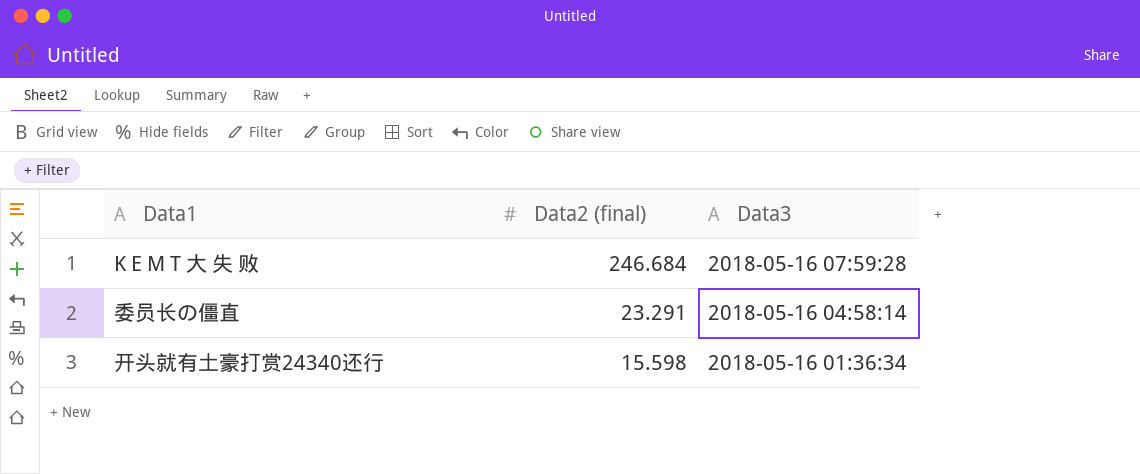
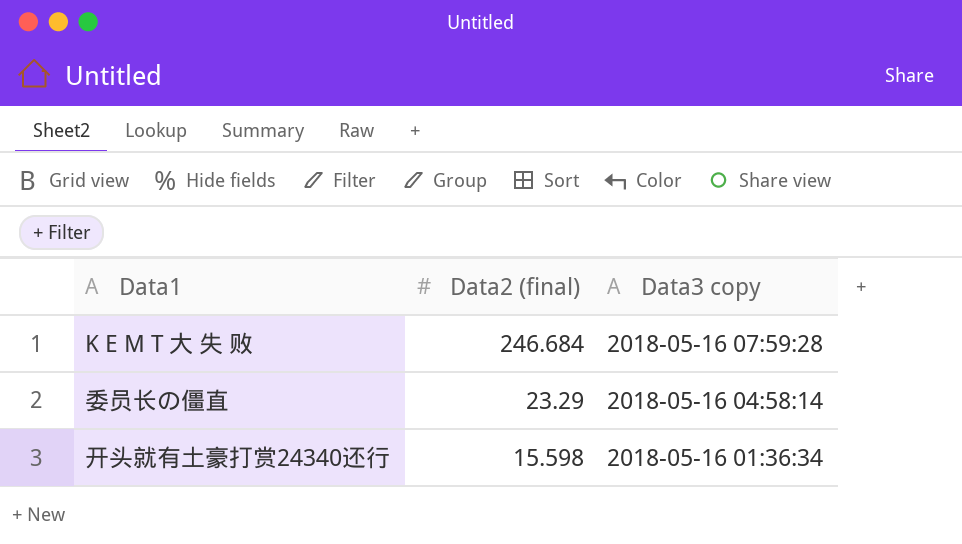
column name: Data3 -> Data3 copy
委员长の僵直 | Data2 (final): 23.291 -> 23.29

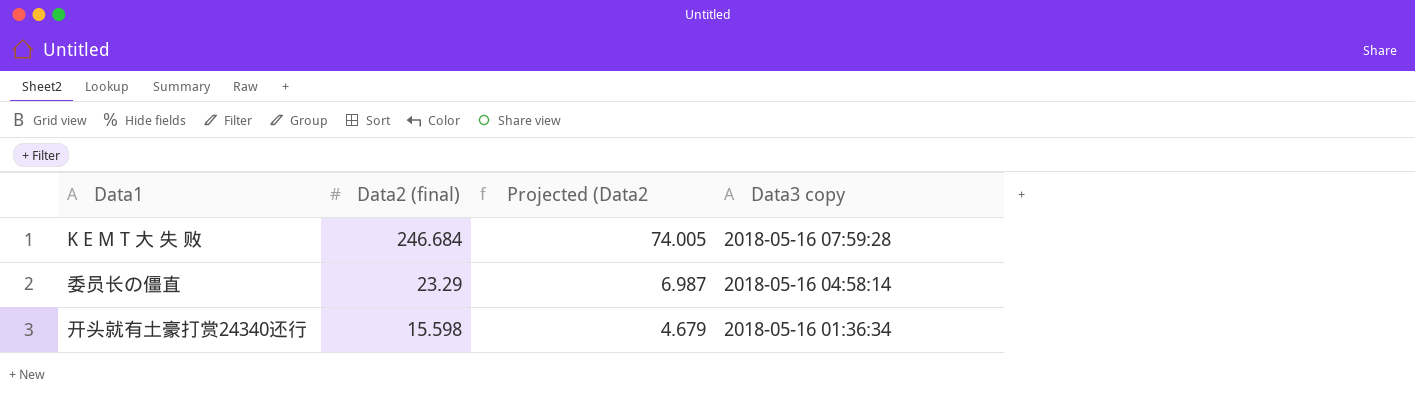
column Projected (Data2 | formula: none -> [Data2 (final)] * 0.3

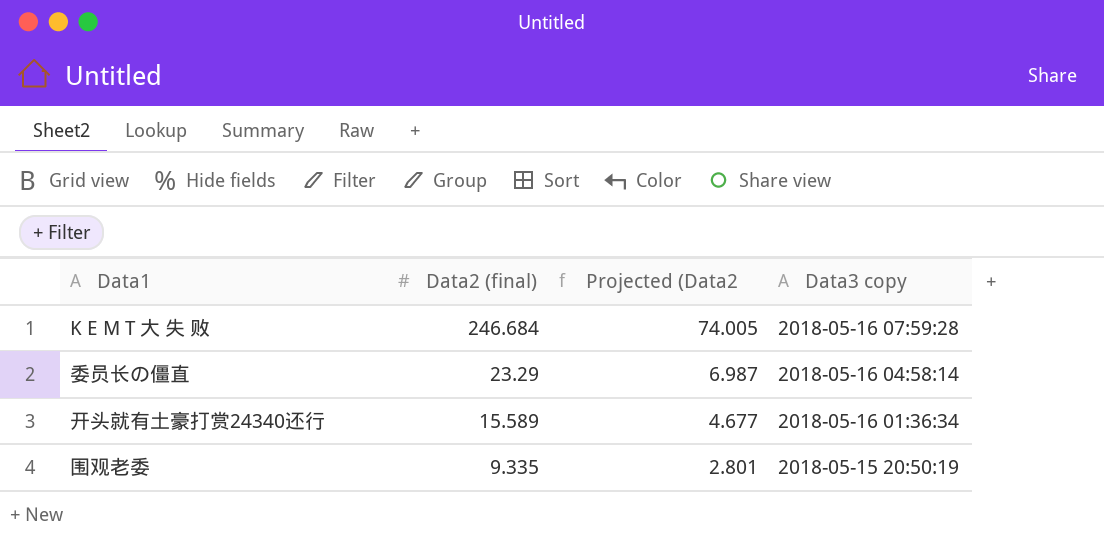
开头就有土豪打赏24340还行 | Data2 (final): 15.598 -> 15.589
开头就有土豪打赏24340还行 | Projected (Data2: 4.679 -> 4.677
row 围观老委: none -> 9.335 | 2.801 | 2018-05-15 20:50:19

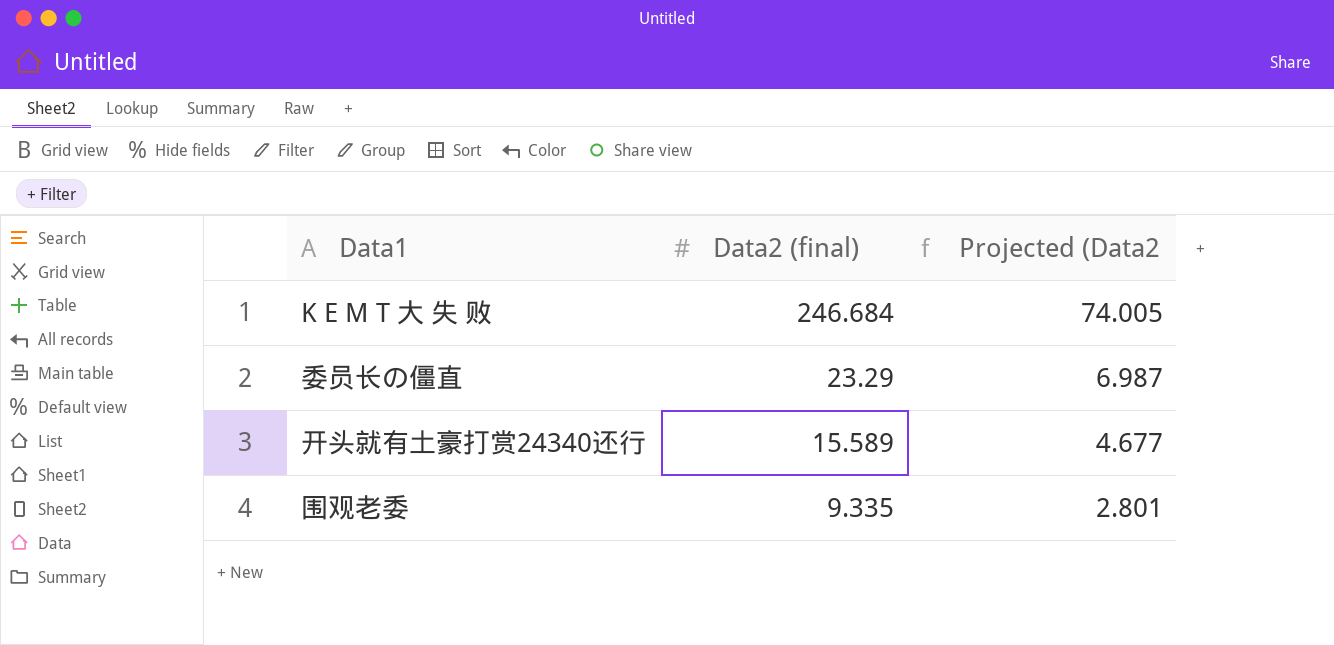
column Data3 copy | position: 4 -> none

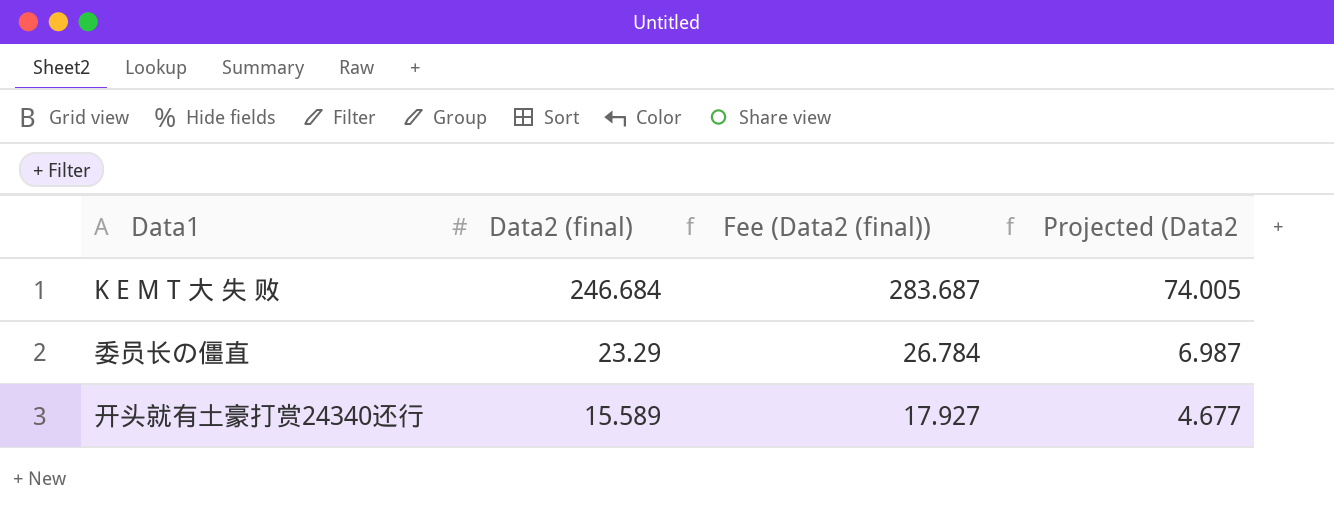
column Fee (Data2 (final)) | formula: none -> [Data2 (final)] * 1.15
row 围观老委: 9.335 | 2.801 -> none

